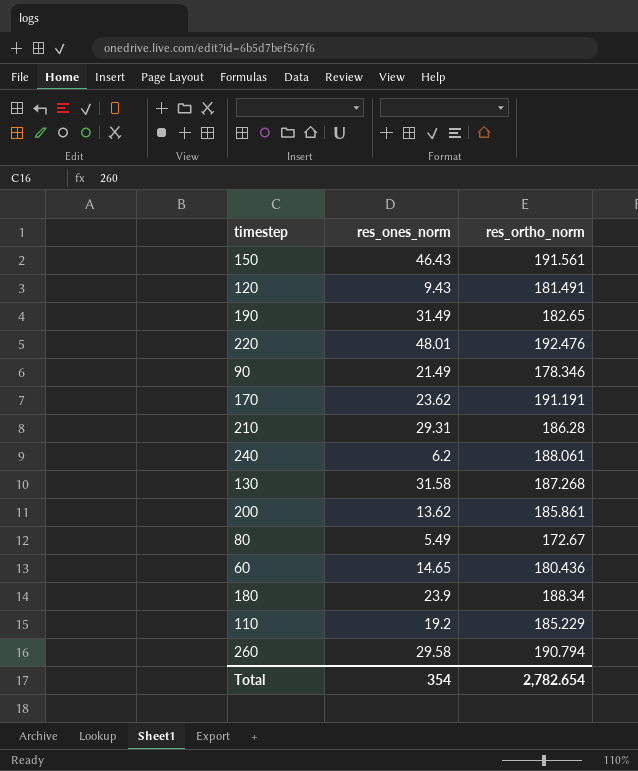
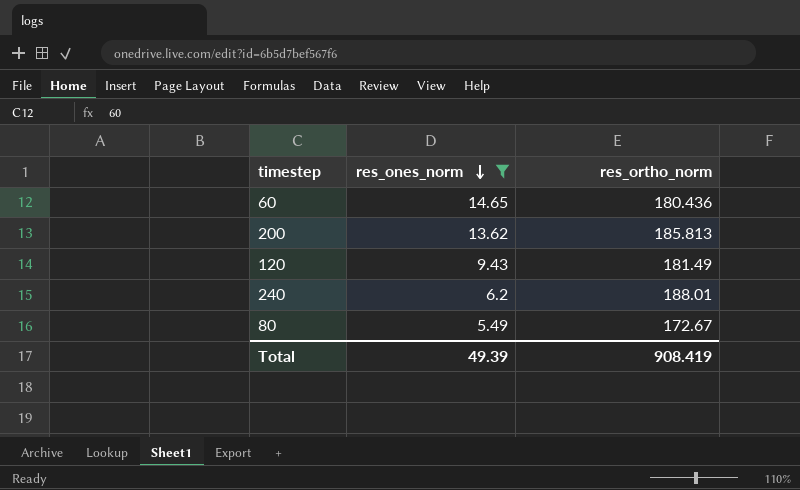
filter: none -> res_ones_norm <= 14.65
row order: none -> res_ones_norm descending
200 | res_ortho_norm: 185.861 -> 185.813
120 | res_ortho_norm: 181.491 -> 181.49
240 | res_ortho_norm: 188.061 -> 188.01
Total | res_ones_norm: 354 -> 49.39
Total | res_ortho_norm: 2,782.654 -> 908.419

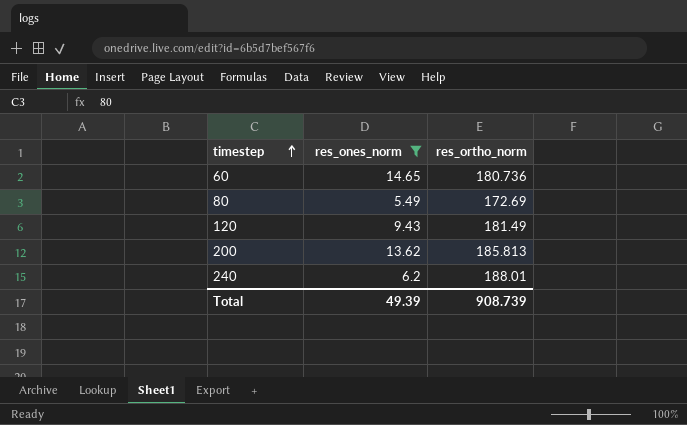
row order: res_ones_norm descending -> timestep ascending
60 | res_ortho_norm: 180.436 -> 180.736
80 | res_ortho_norm: 172.67 -> 172.69
Total | res_ortho_norm: 908.419 -> 908.739

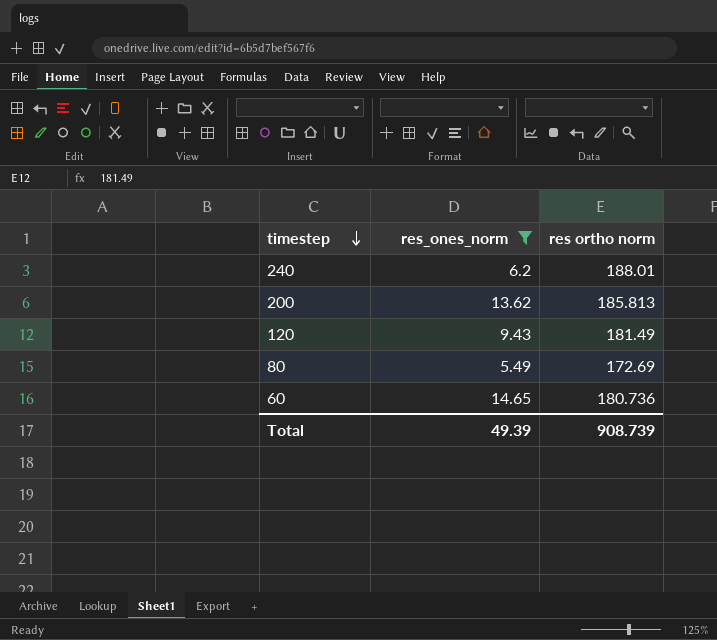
row order: timestep ascending -> timestep descending
column name: res_ortho_norm -> res ortho norm

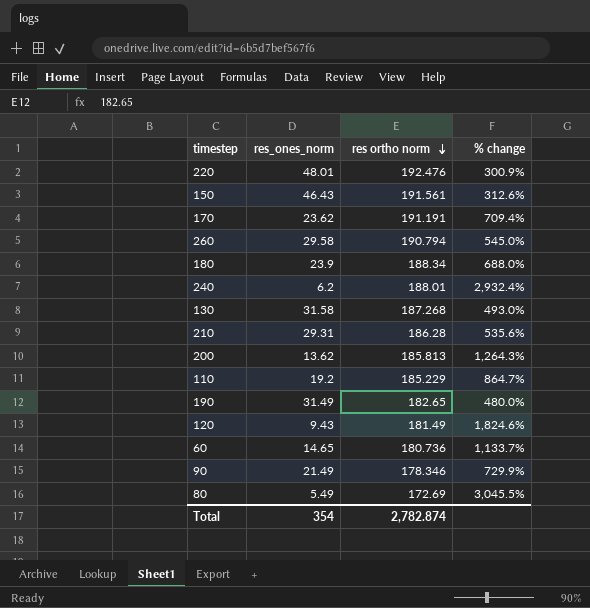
filter: res_ones_norm <= 14.65 -> none
row order: timestep descending -> res ortho norm descending
column % change | formula: none -> ([res ortho norm] - [res_ones_norm]) / [res_ones_norm]
Total | res_ones_norm: 49.39 -> 354
Total | res ortho norm: 908.739 -> 2,782.874

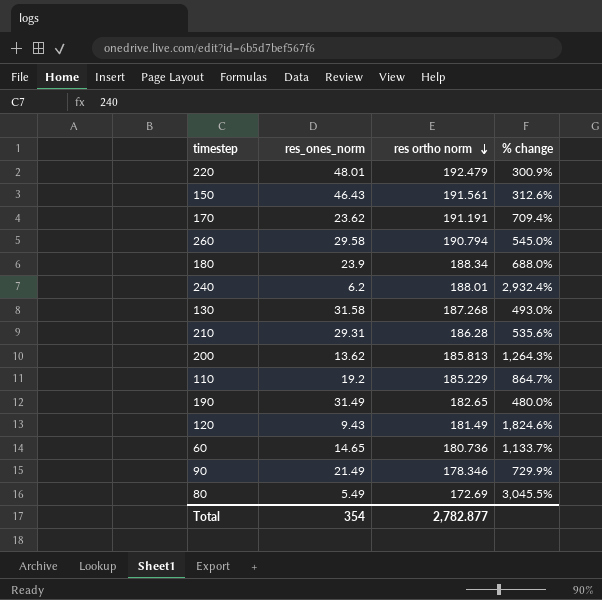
220 | res ortho norm: 192.476 -> 192.479
Total | res ortho norm: 2,782.874 -> 2,782.877

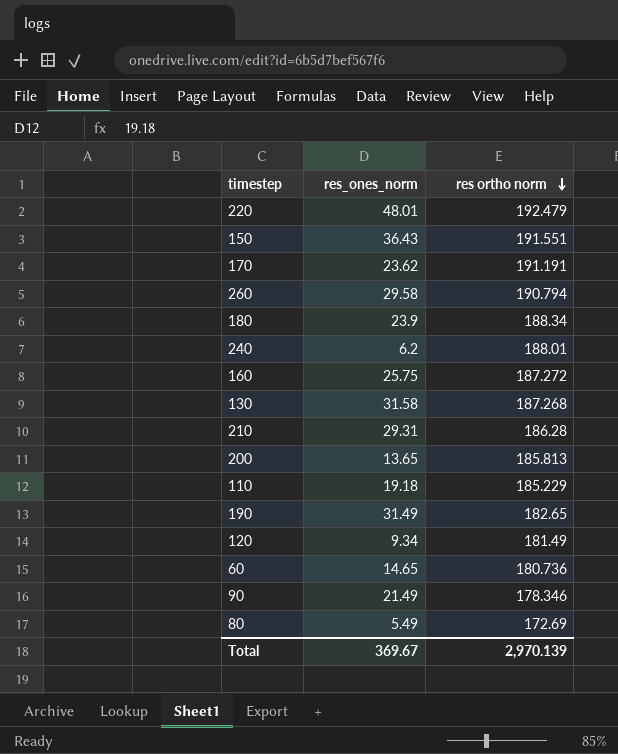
column % change | formula: ([res ortho norm] - [res_ones_norm]) / [res_ones_norm] -> none
150 | res_ones_norm: 46.43 -> 36.43
150 | res ortho norm: 191.561 -> 191.551
row 160: none -> 25.75 | 187.272
200 | res_ones_norm: 13.62 -> 13.65
110 | res_ones_norm: 19.2 -> 19.18
120 | res_ones_norm: 9.43 -> 9.34
Total | res_ones_norm: 354 -> 369.67
Total | res ortho norm: 2,782.877 -> 2,970.139

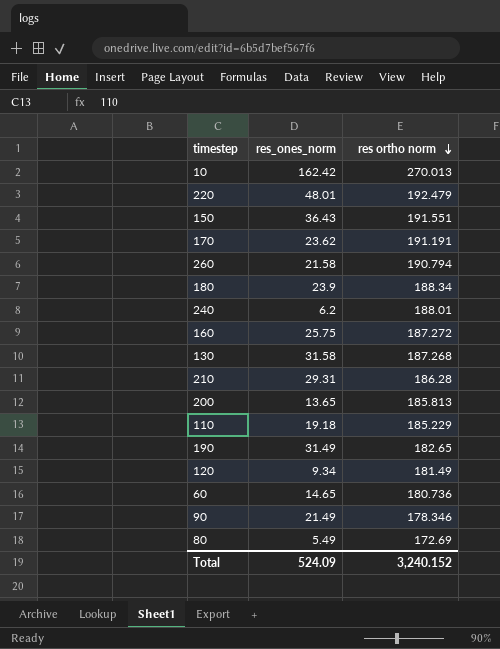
row 10: none -> 162.42 | 270.013
260 | res_ones_norm: 29.58 -> 21.58
Total | res_ones_norm: 369.67 -> 524.09
Total | res ortho norm: 2,970.139 -> 3,240.152

